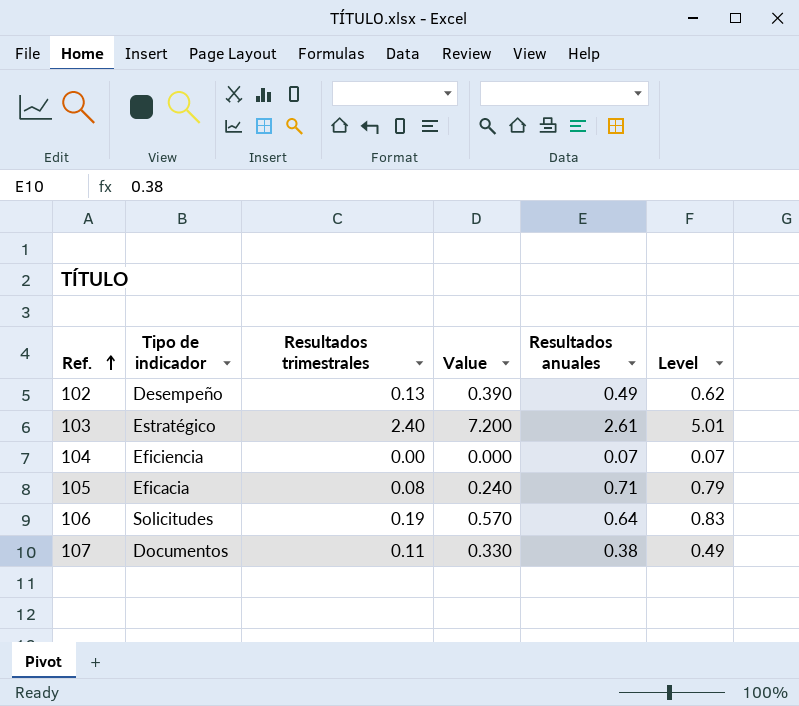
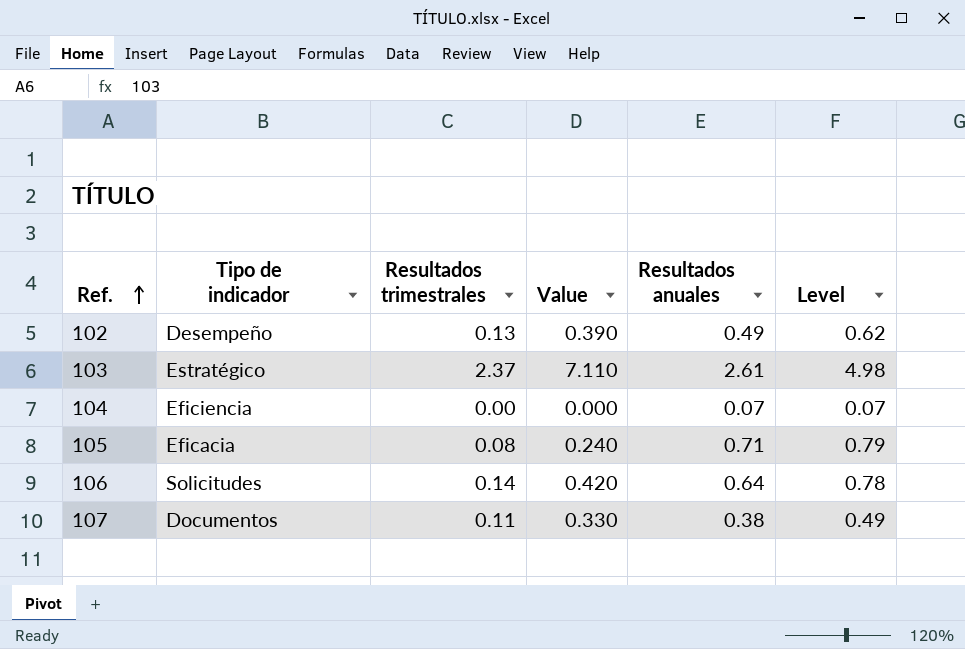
103 | Resultados trimestrales: 2.40 -> 2.37
103 | Value: 7.200 -> 7.110
103 | Level: 5.01 -> 4.98
106 | Resultados trimestrales: 0.19 -> 0.14
106 | Value: 0.570 -> 0.420
106 | Level: 0.83 -> 0.78

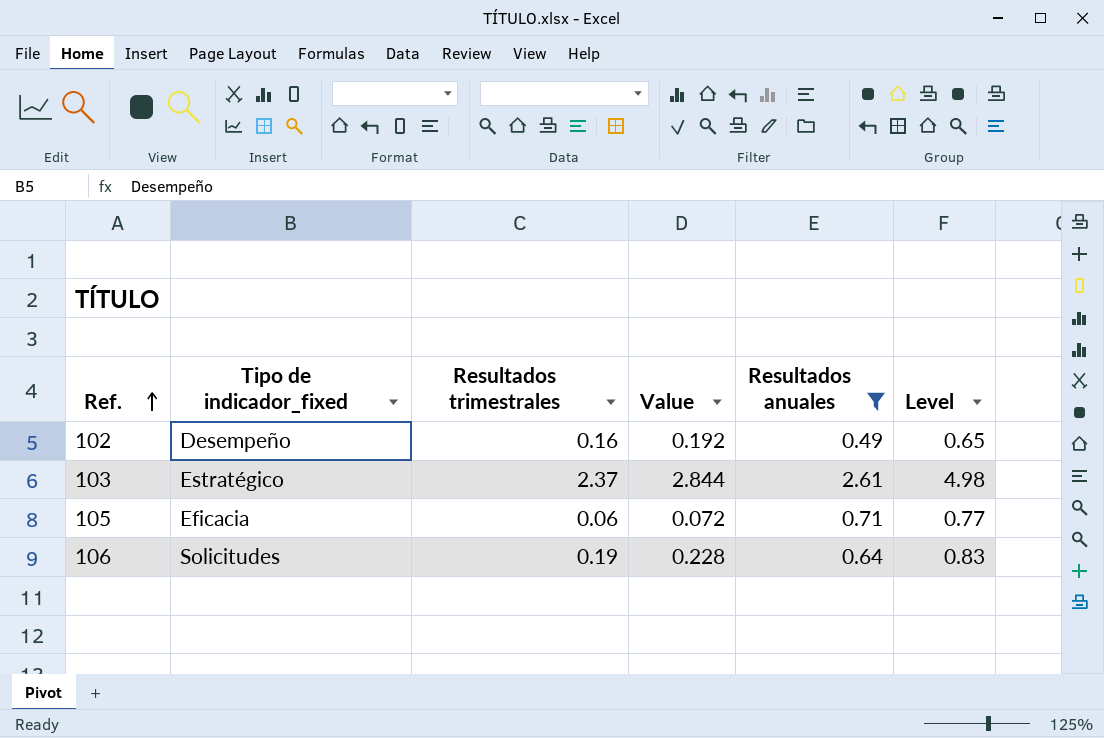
filter: none -> Resultados anuales >= 0.49
column name: Tipo de indicador -> Tipo de indicador_fixed
column Value | formula: [Resultados trimestrales] * 3 -> [Resultados trimestrales] * 1.2
102 | Resultados trimestrales: 0.13 -> 0.16
102 | Level: 0.62 -> 0.65
105 | Resultados trimestrales: 0.08 -> 0.06
105 | Level: 0.79 -> 0.77
106 | Resultados trimestrales: 0.14 -> 0.19
106 | Level: 0.78 -> 0.83

